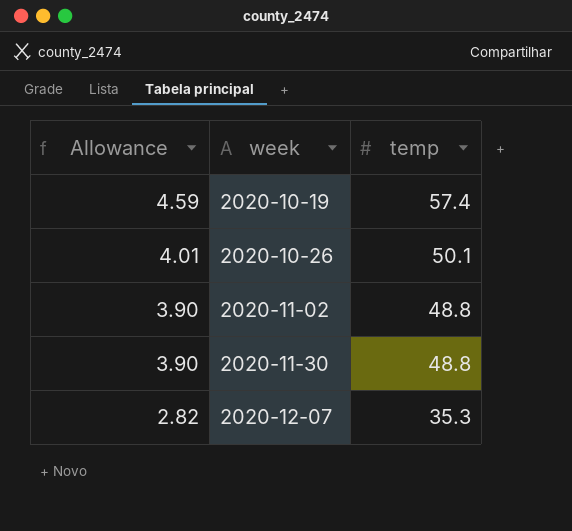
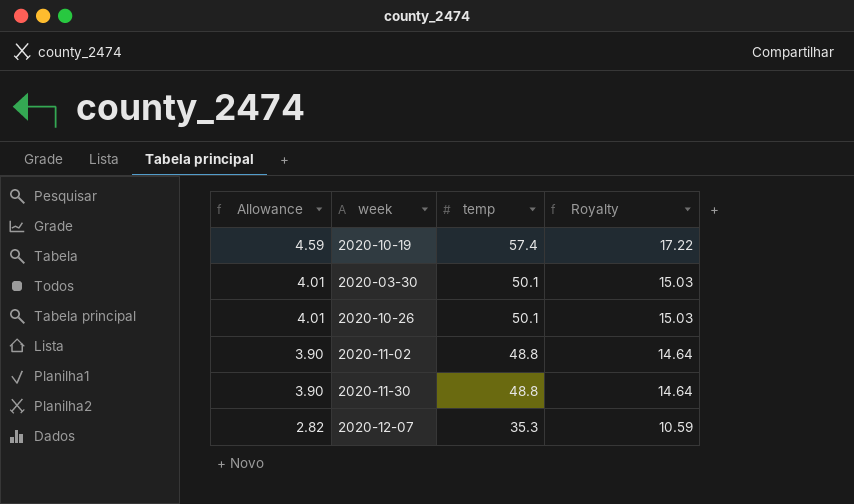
column Royalty | formula: none -> [temp] * 0.3
row 2020-03-30: none -> 4.01 | 50.1 | 15.03

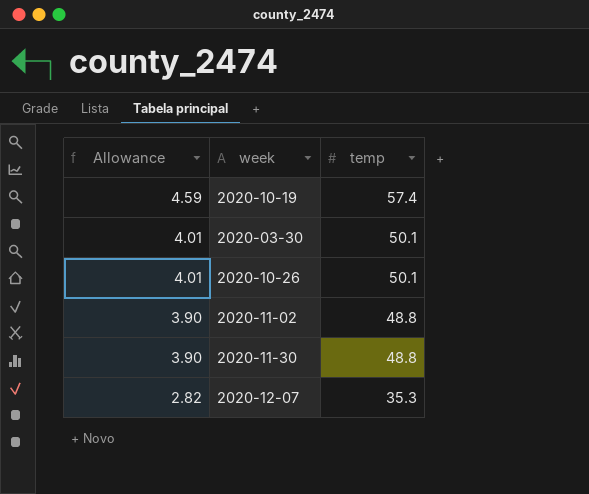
column Royalty | formula: [temp] * 0.3 -> none

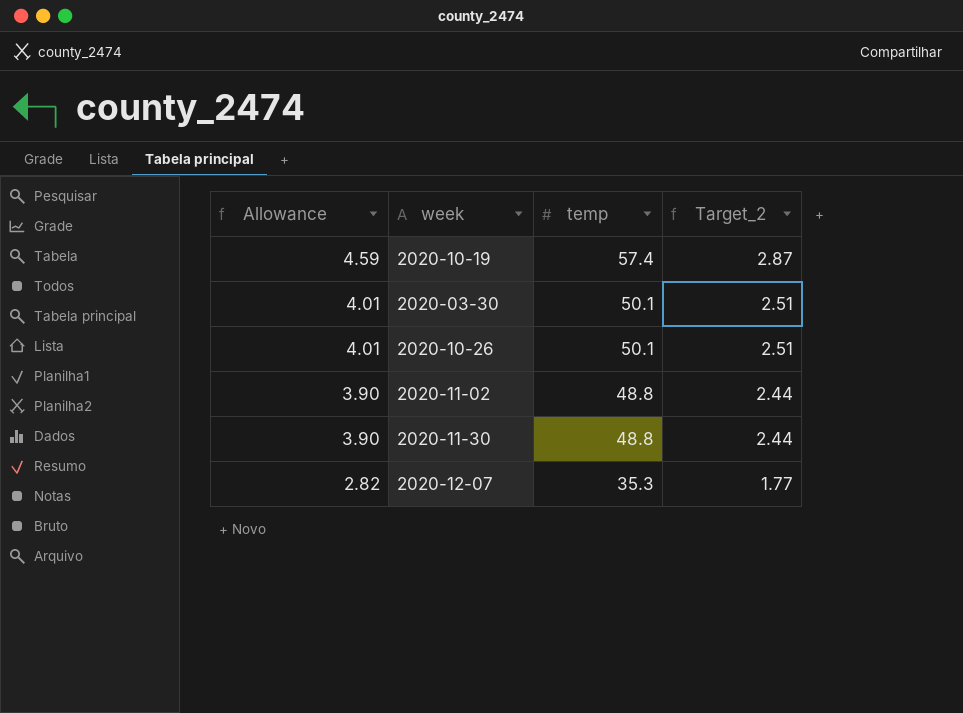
column Target_2 | formula: none -> [temp] * 0.05

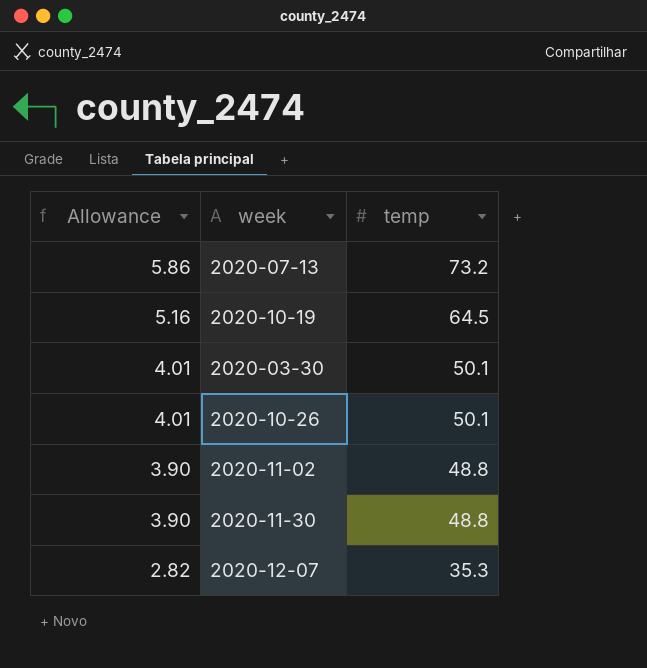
column Target_2 | formula: [temp] * 0.05 -> none
row 2020-07-13: none -> 5.86 | 73.2
2020-10-19 | Allowance: 4.59 -> 5.16
2020-10-19 | temp: 57.4 -> 64.5

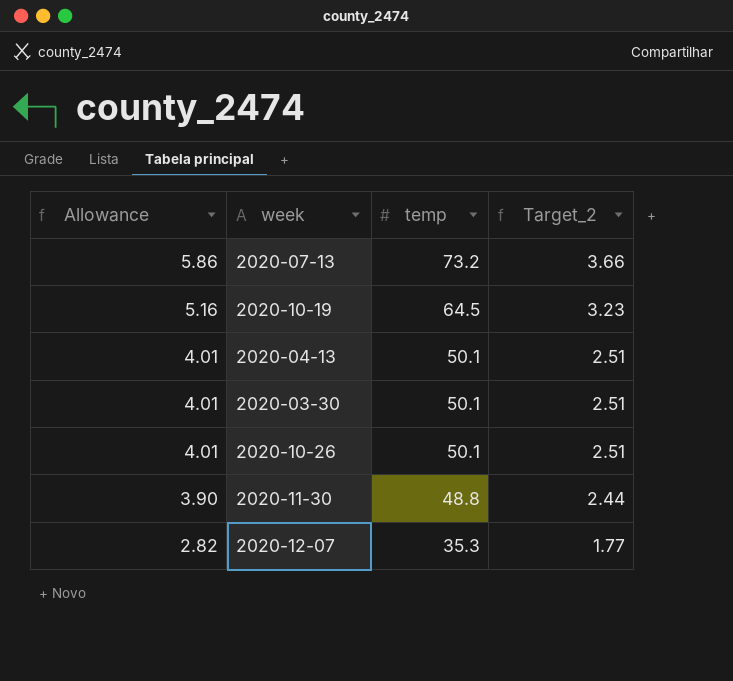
column Target_2 | formula: none -> [temp] * 0.05
row 2020-11-02: 3.90 | 48.8 -> none
row 2020-04-13: none -> 4.01 | 50.1 | 2.51

